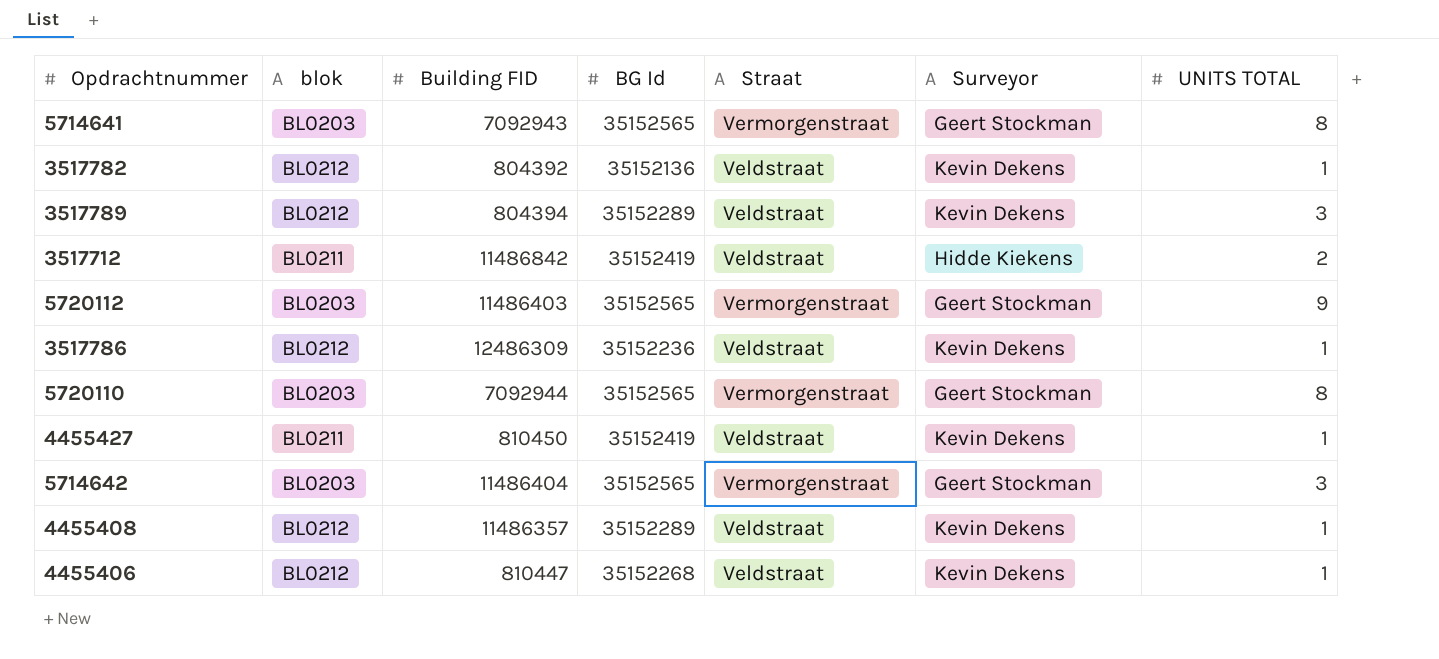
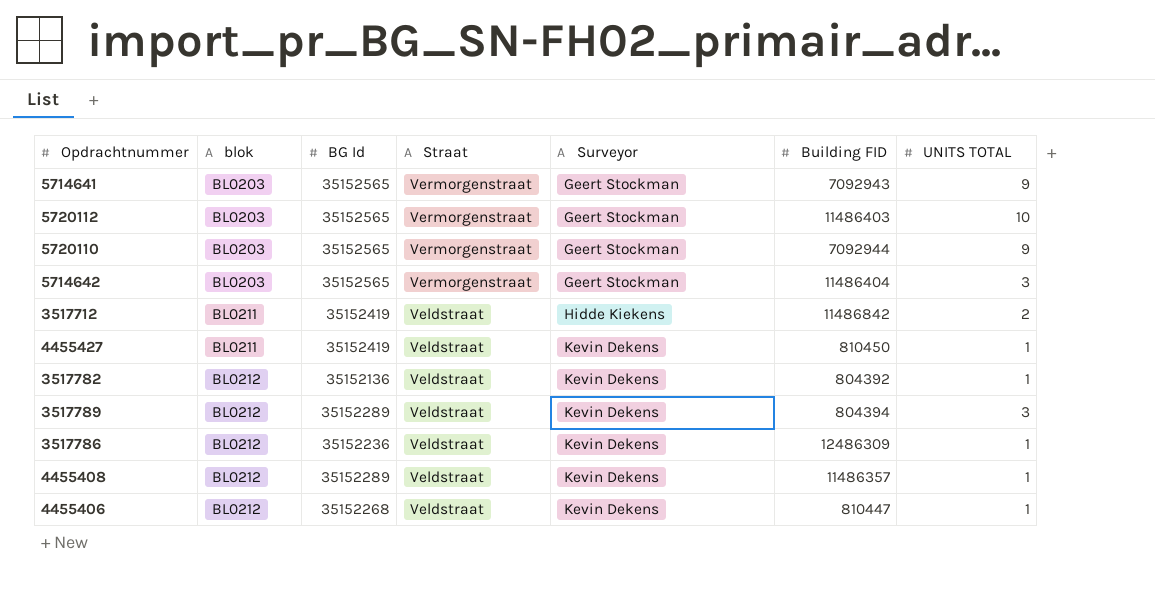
row order: none -> blok ascending
column Building FID | position: 3 -> 6
5714641 | UNITS TOTAL: 8 -> 9
5720112 | UNITS TOTAL: 9 -> 10
5720110 | UNITS TOTAL: 8 -> 9

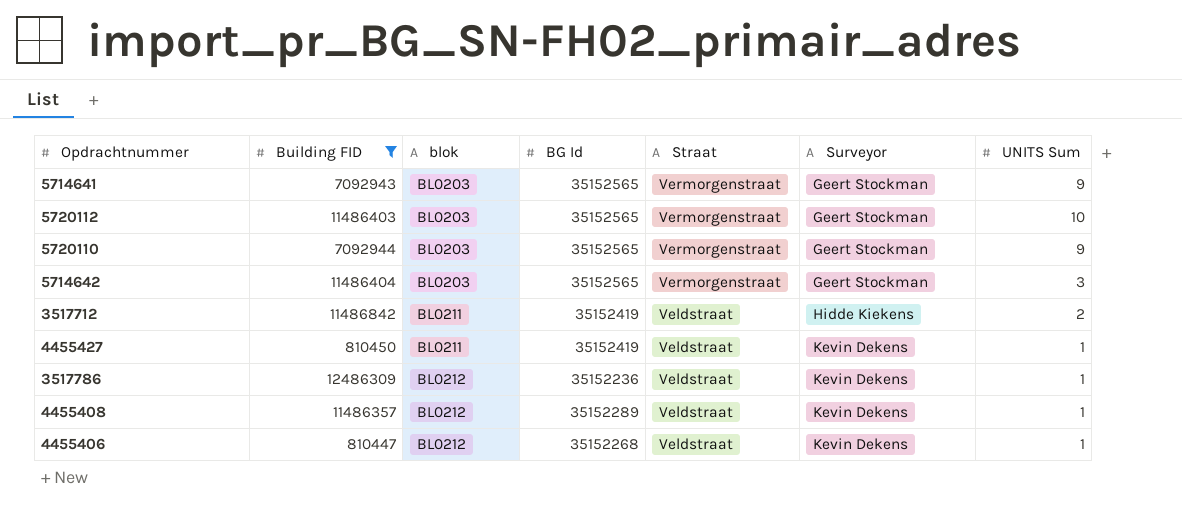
filter: none -> Building FID >= 810447
column Building FID | position: 6 -> 2
column name: UNITS TOTAL -> UNITS Sum

